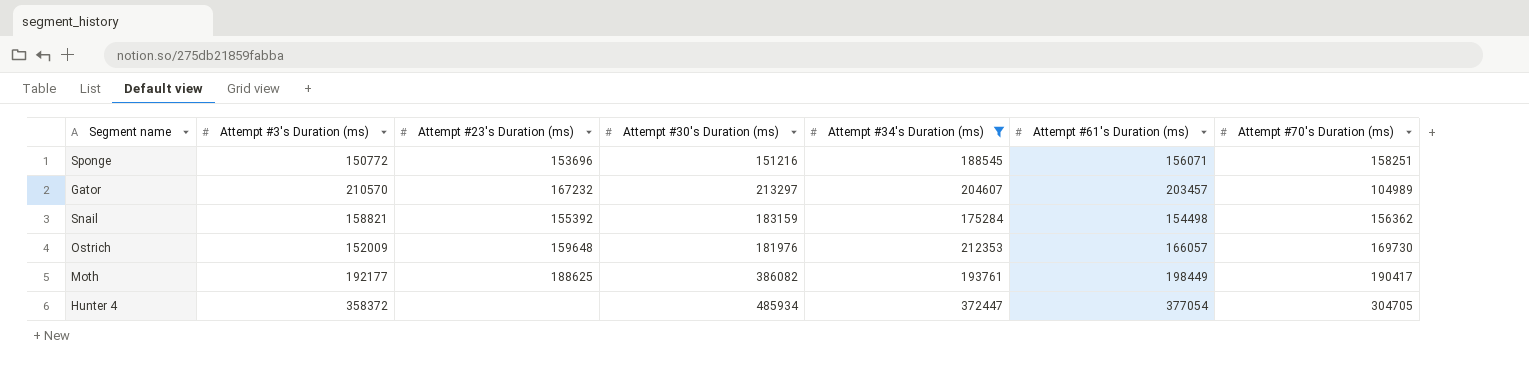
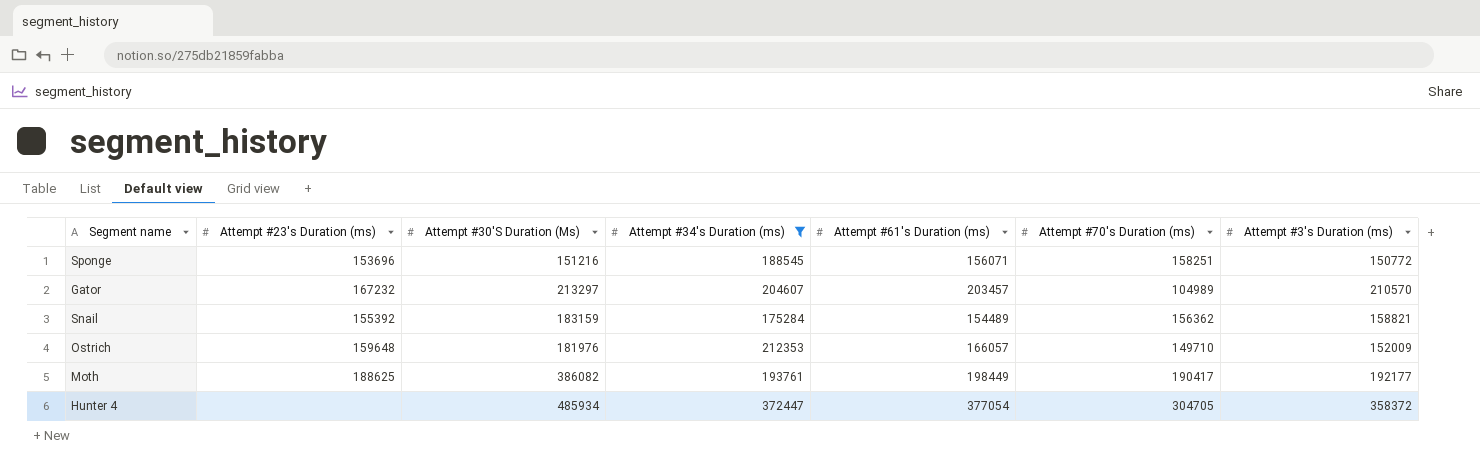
column name: Attempt #30's Duration (ms) -> Attempt #30'S Duration (Ms)
column Attempt #3's Duration (ms) | position: 2 -> 7
Snail | Attempt #61's Duration (ms): 154498 -> 154489
Ostrich | Attempt #70's Duration (ms): 169730 -> 149710

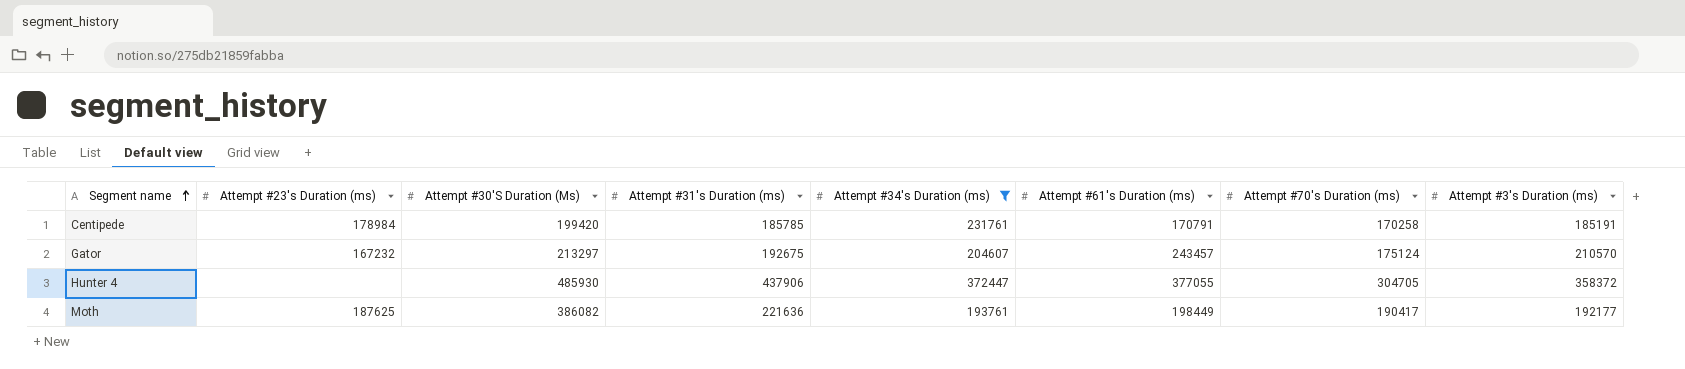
row order: none -> Segment name ascending
column Attempt #31's Duration (ms) | position: none -> 4
row Sponge: 153696 | 151216 | 188545 | 156071 | 158251 | 150772 -> none
row Snail: 155392 | 183159 | 175284 | 154489 | 156362 | 158821 -> none
row Ostrich: 159648 | 181976 | 212353 | 166057 | 149710 | 152009 -> none
row Centipede: none -> 178984 | 199420 | 185785 | 231761 | 170791 | 170258 | 185191
Gator | Attempt #61's Duration (ms): 203457 -> 243457
Gator | Attempt #70's Duration (ms): 104989 -> 175124
Hunter 4 | Attempt #30'S Duration (Ms): 485934 -> 485930
Hunter 4 | Attempt #61's Duration (ms): 377054 -> 377055
Moth | Attempt #23's Duration (ms): 188625 -> 187625

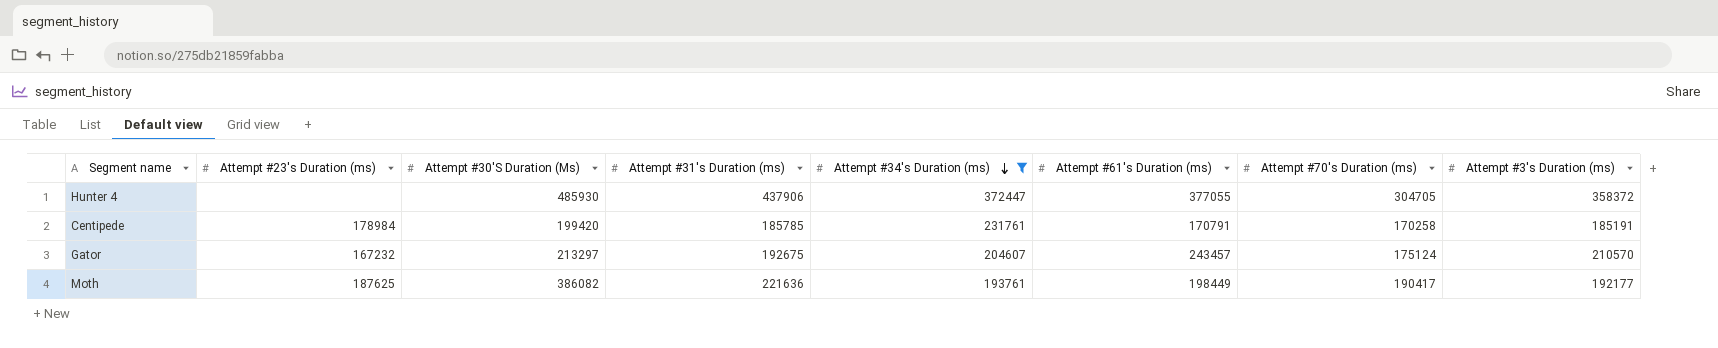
row order: Segment name ascending -> Attempt #34's Duration (ms) descending

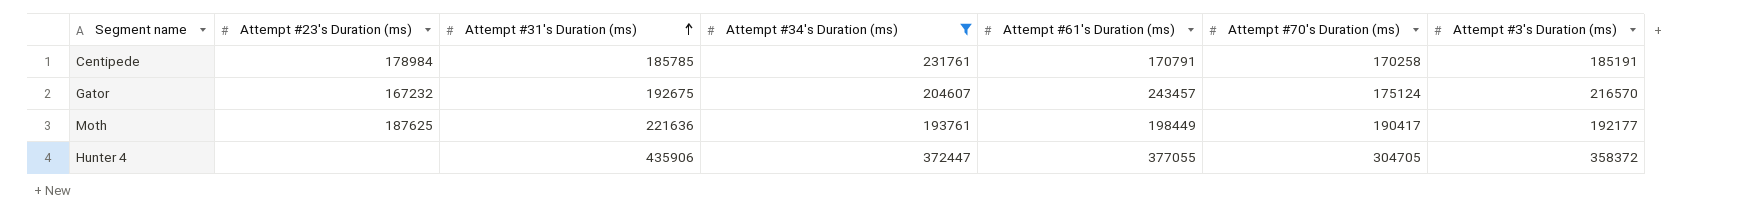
row order: Attempt #34's Duration (ms) descending -> Attempt #31's Duration (ms) ascending
column Attempt #30'S Duration (Ms) | position: 3 -> none
Gator | Attempt #3's Duration (ms): 210570 -> 216570
Hunter 4 | Attempt #31's Duration (ms): 437906 -> 435906

